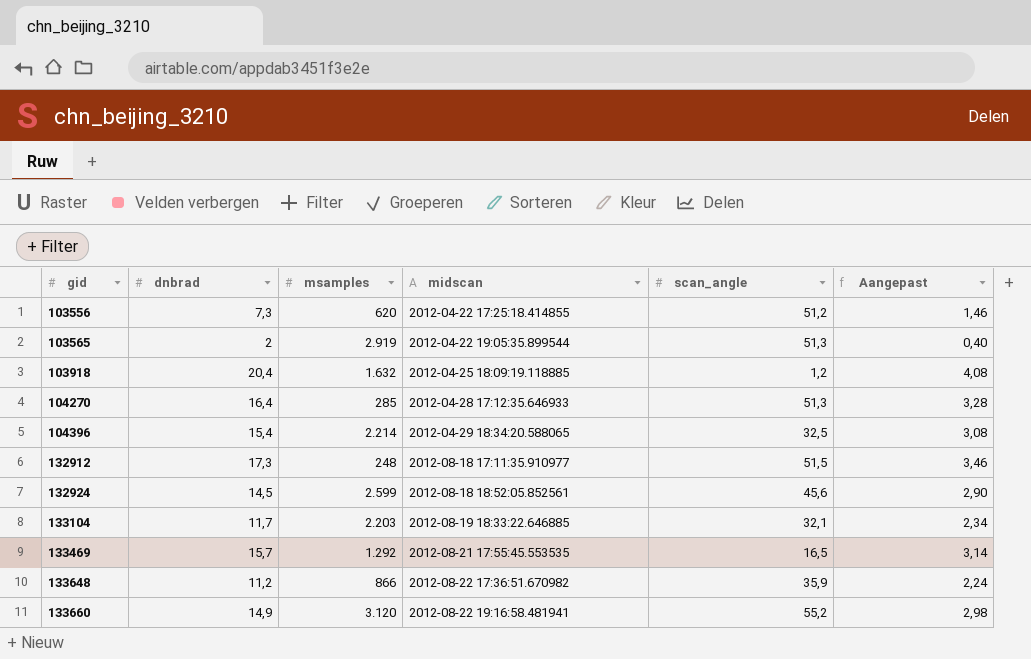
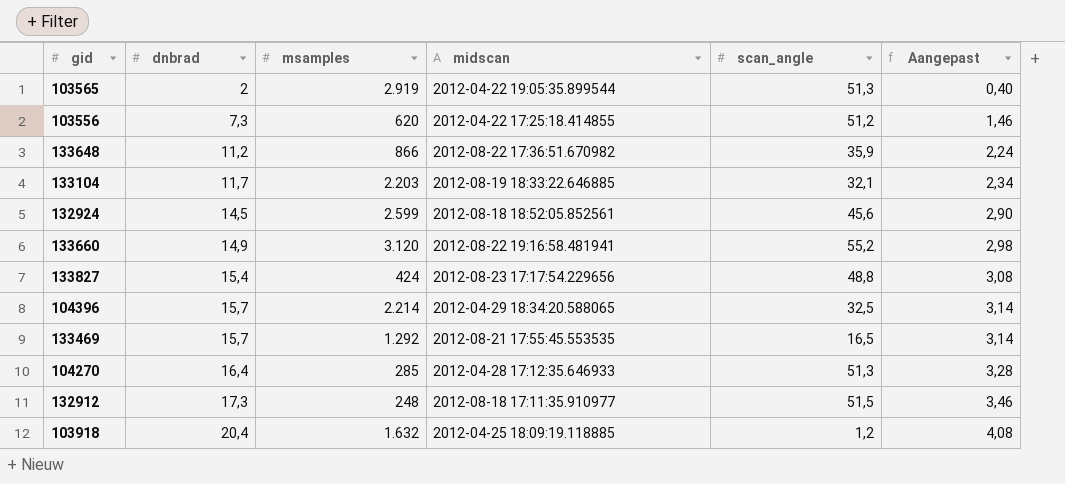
row order: gid ascending -> dnbrad ascending
row 133827: none -> 15,4 | 424 | 2012-08-23 17:17:54.229656 | 48,8 | 3,08
104396 | dnbrad: 15,4 -> 15,7
104396 | Aangepast: 3,08 -> 3,14

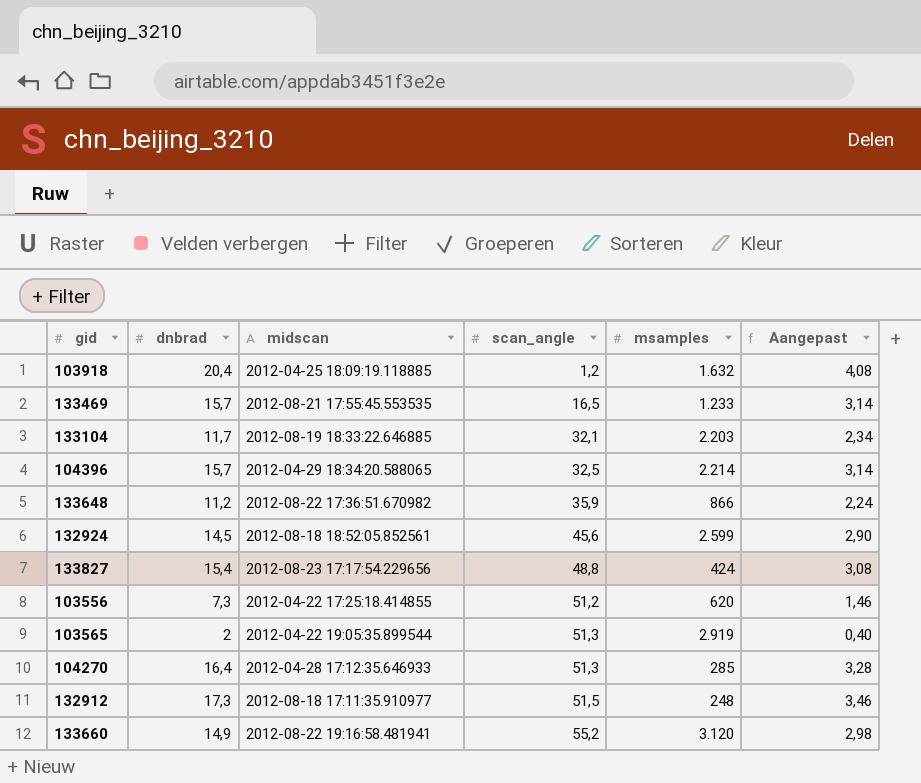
row order: dnbrad ascending -> scan_angle ascending
column msamples | position: 3 -> 5
133469 | msamples: 1.292 -> 1.233

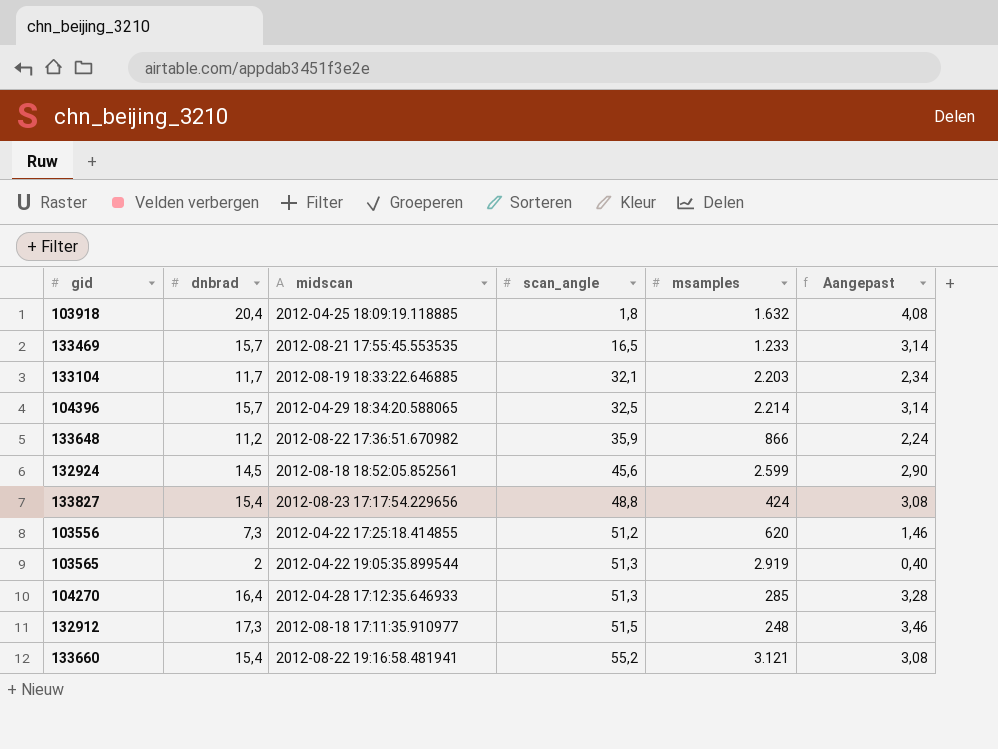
103918 | scan_angle: 1,2 -> 1,8
133660 | dnbrad: 14,9 -> 15,4
133660 | msamples: 3.120 -> 3.121
133660 | Aangepast: 2,98 -> 3,08

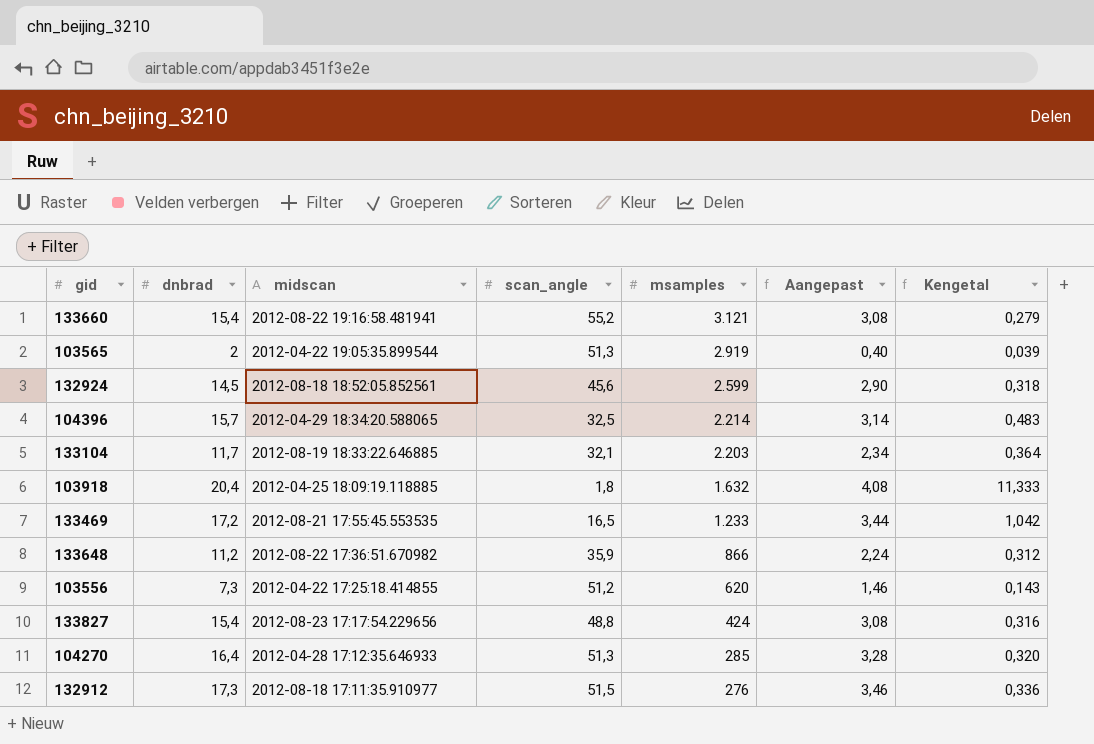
row order: scan_angle ascending -> msamples descending
column Kengetal | formula: none -> [dnbrad] / [scan_angle]
133469 | dnbrad: 15,7 -> 17,2
133469 | Aangepast: 3,14 -> 3,44
132912 | msamples: 248 -> 276

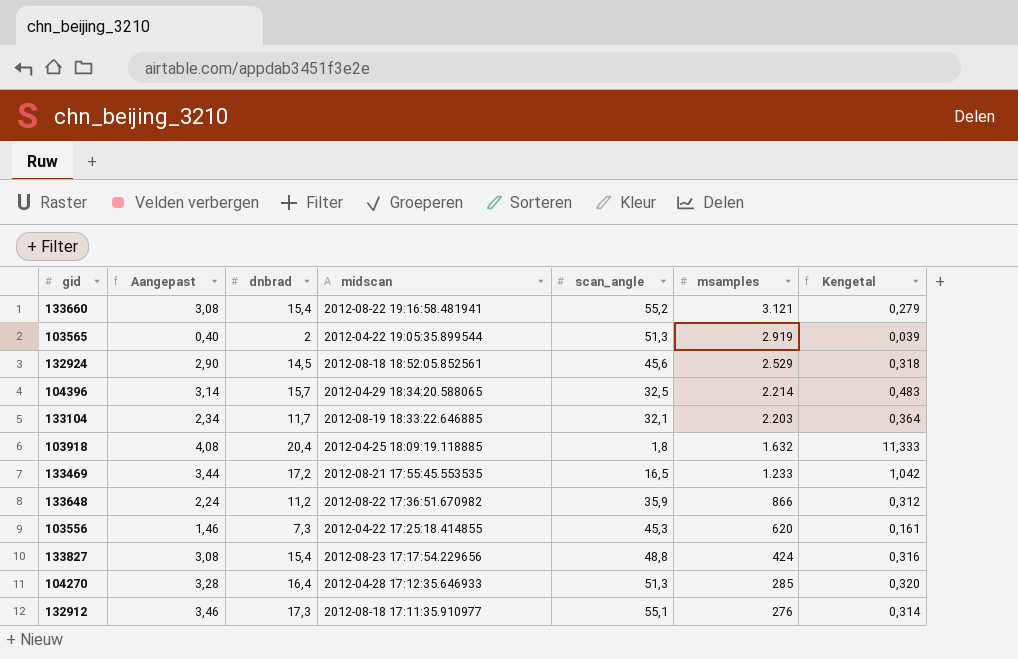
column Aangepast | position: 6 -> 2
132924 | msamples: 2.599 -> 2.529
103556 | scan_angle: 51,2 -> 45,3
103556 | Kengetal: 0,143 -> 0,161
132912 | scan_angle: 51,5 -> 55,1
132912 | Kengetal: 0,336 -> 0,314

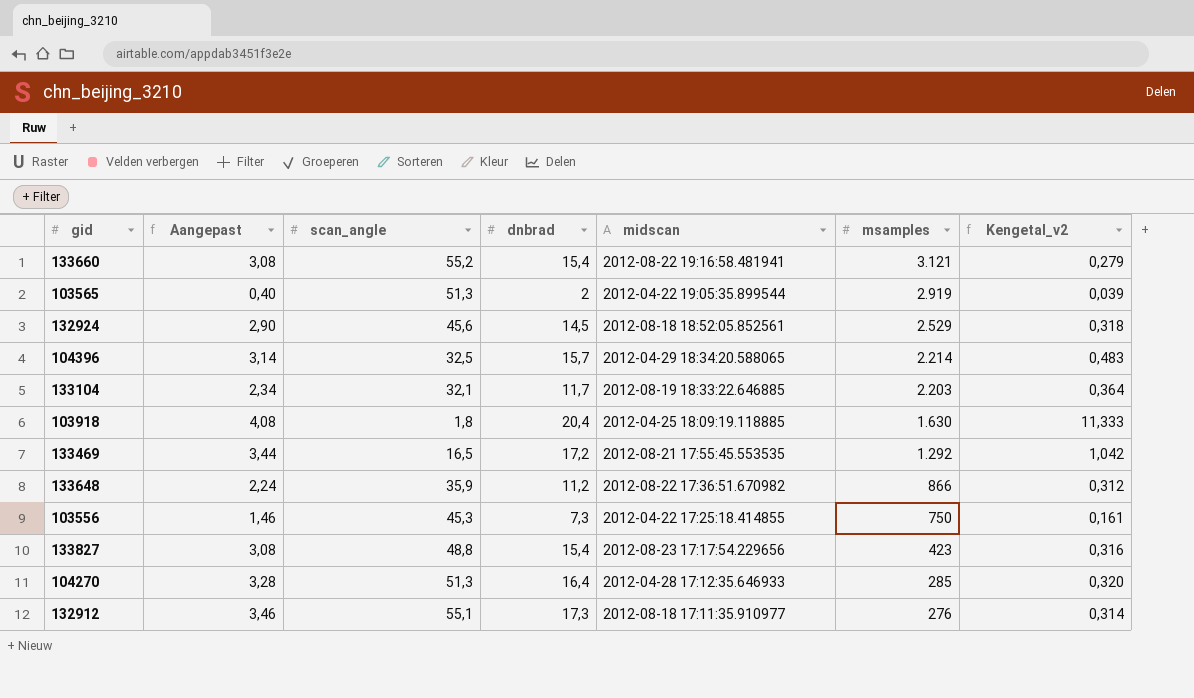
column scan_angle | position: 5 -> 3
column name: Kengetal -> Kengetal_v2
103918 | msamples: 1.632 -> 1.630
133469 | msamples: 1.233 -> 1.292
103556 | msamples: 620 -> 750
133827 | msamples: 424 -> 423

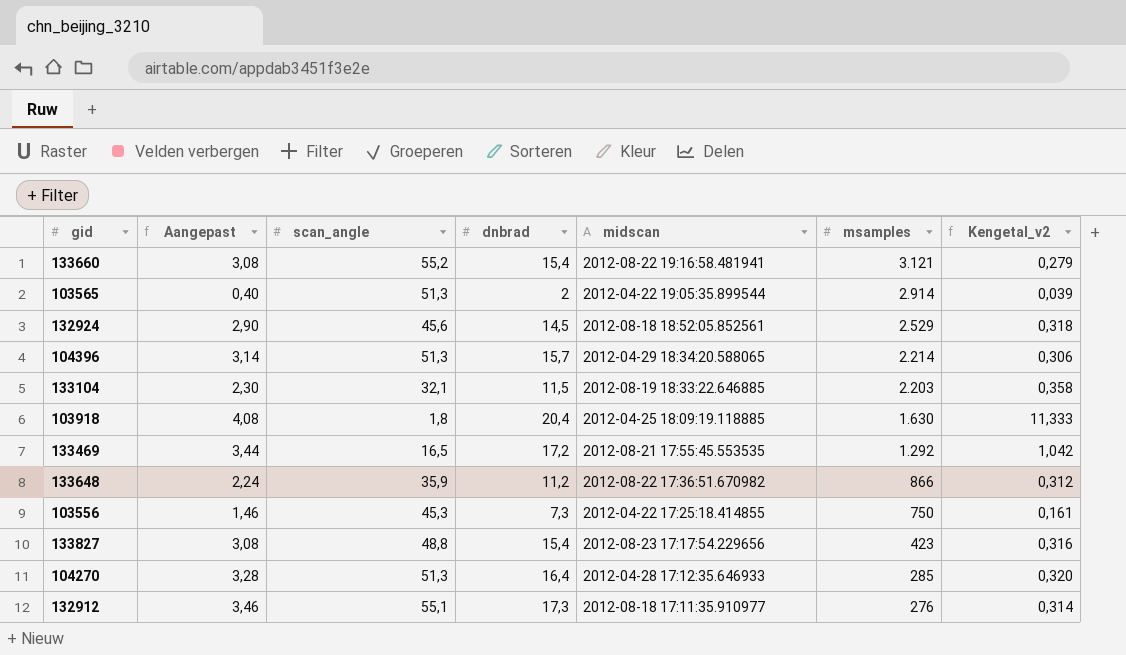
103565 | msamples: 2.919 -> 2.914
104396 | scan_angle: 32,5 -> 51,3
104396 | Kengetal_v2: 0,483 -> 0,306
133104 | Aangepast: 2,34 -> 2,30
133104 | dnbrad: 11,7 -> 11,5
133104 | Kengetal_v2: 0,364 -> 0,358

